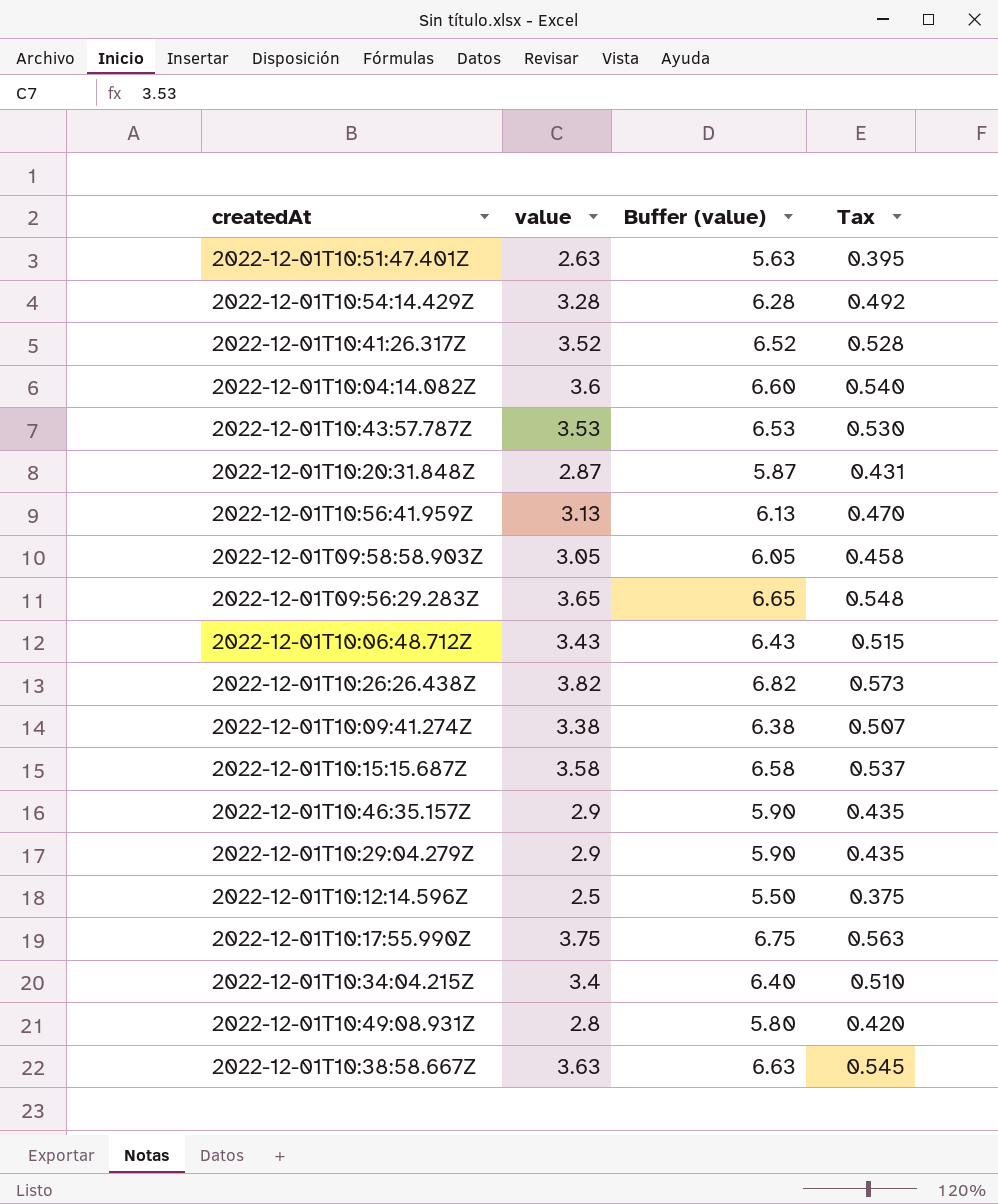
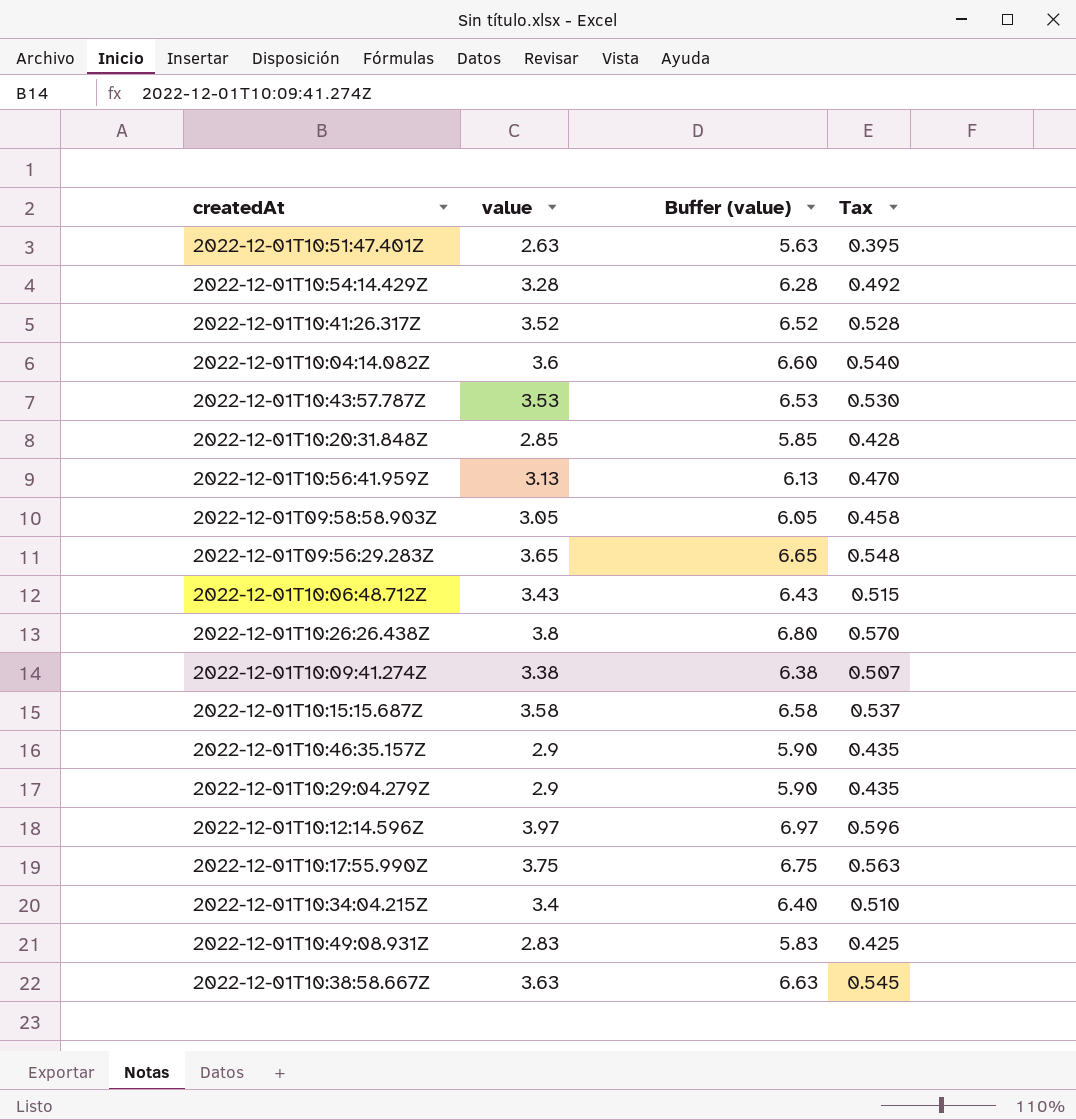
2022-12-01T10:20:31.848Z | value: 2.87 -> 2.85
2022-12-01T10:20:31.848Z | Buffer (value): 5.87 -> 5.85
2022-12-01T10:20:31.848Z | Tax: 0.431 -> 0.428
2022-12-01T10:26:26.438Z | value: 3.82 -> 3.8
2022-12-01T10:26:26.438Z | Buffer (value): 6.82 -> 6.80
2022-12-01T10:26:26.438Z | Tax: 0.573 -> 0.570
2022-12-01T10:12:14.596Z | value: 2.5 -> 3.97
2022-12-01T10:12:14.596Z | Buffer (value): 5.50 -> 6.97
2022-12-01T10:12:14.596Z | Tax: 0.375 -> 0.596
2022-12-01T10:49:08.931Z | value: 2.8 -> 2.83
2022-12-01T10:49:08.931Z | Buffer (value): 5.80 -> 5.83
2022-12-01T10:49:08.931Z | Tax: 0.420 -> 0.425

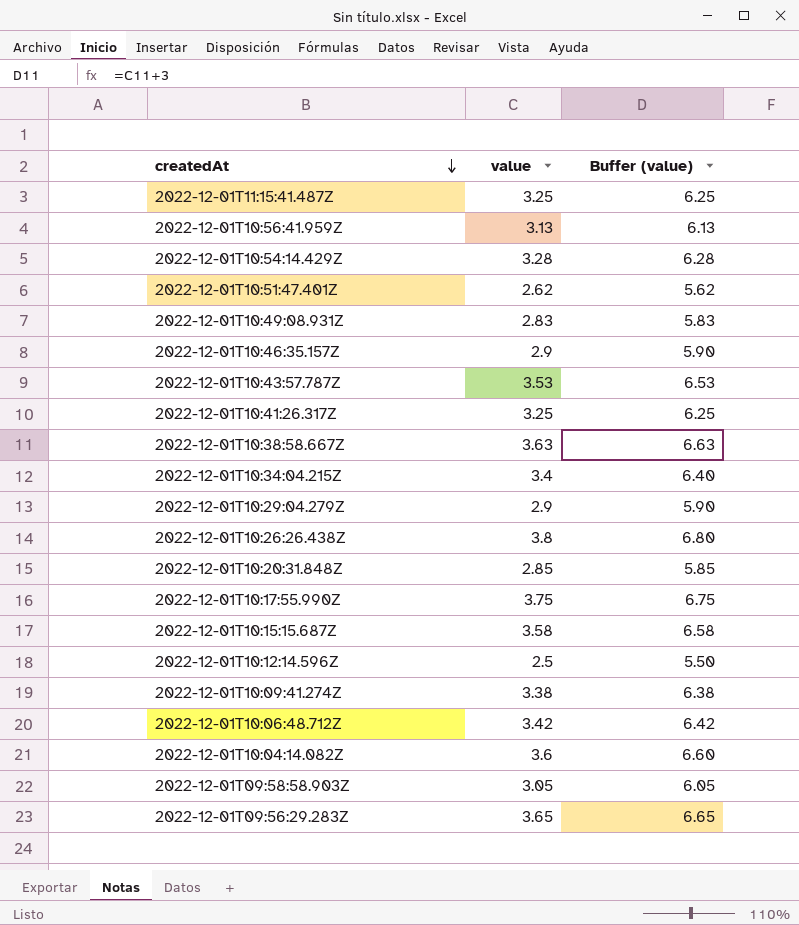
row order: none -> createdAt descending
column Tax | formula: [value] * 0.15 -> none
row 2022-12-01T11:15:41.487Z: none -> 3.25 | 6.25
2022-12-01T10:51:47.401Z | value: 2.63 -> 2.62
2022-12-01T10:51:47.401Z | Buffer (value): 5.63 -> 5.62
2022-12-01T10:41:26.317Z | value: 3.52 -> 3.25
2022-12-01T10:41:26.317Z | Buffer (value): 6.52 -> 6.25
2022-12-01T10:12:14.596Z | value: 3.97 -> 2.5
2022-12-01T10:12:14.596Z | Buffer (value): 6.97 -> 5.50
2022-12-01T10:06:48.712Z | value: 3.43 -> 3.42
2022-12-01T10:06:48.712Z | Buffer (value): 6.43 -> 6.42

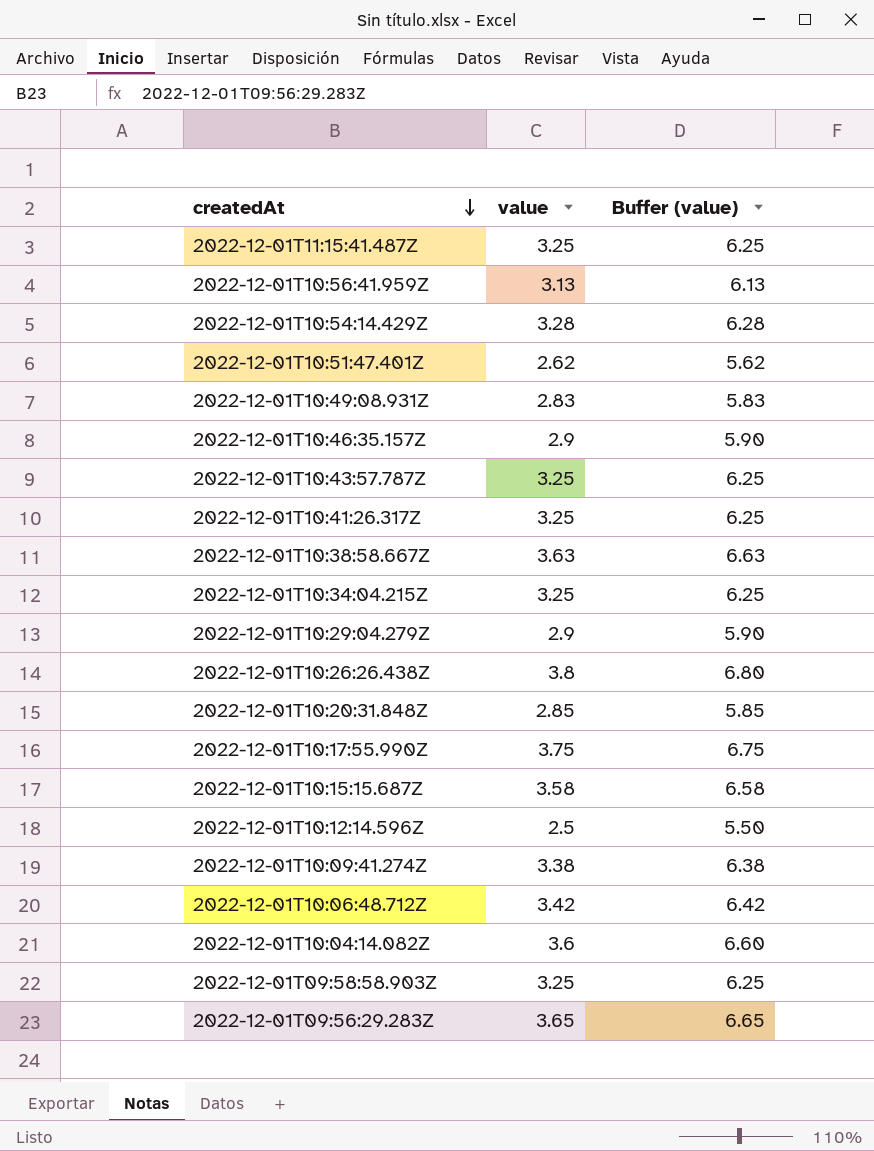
2022-12-01T10:43:57.787Z | value: 3.53 -> 3.25
2022-12-01T10:43:57.787Z | Buffer (value): 6.53 -> 6.25
2022-12-01T10:34:04.215Z | value: 3.4 -> 3.25
2022-12-01T10:34:04.215Z | Buffer (value): 6.40 -> 6.25
2022-12-01T09:58:58.903Z | value: 3.05 -> 3.25
2022-12-01T09:58:58.903Z | Buffer (value): 6.05 -> 6.25

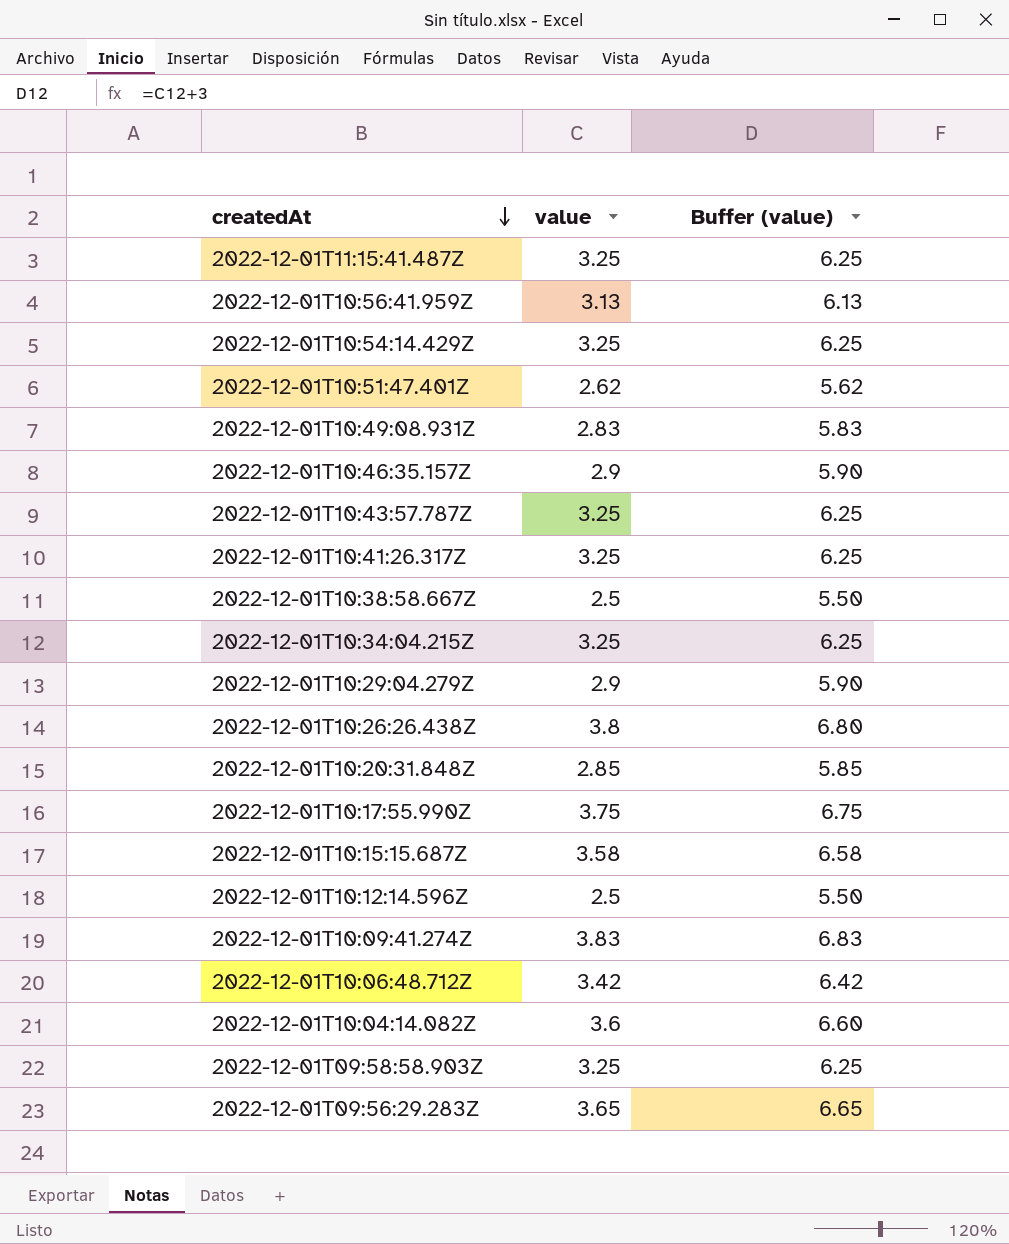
2022-12-01T10:54:14.429Z | value: 3.28 -> 3.25
2022-12-01T10:54:14.429Z | Buffer (value): 6.28 -> 6.25
2022-12-01T10:38:58.667Z | value: 3.63 -> 2.5
2022-12-01T10:38:58.667Z | Buffer (value): 6.63 -> 5.50
2022-12-01T10:09:41.274Z | value: 3.38 -> 3.83
2022-12-01T10:09:41.274Z | Buffer (value): 6.38 -> 6.83

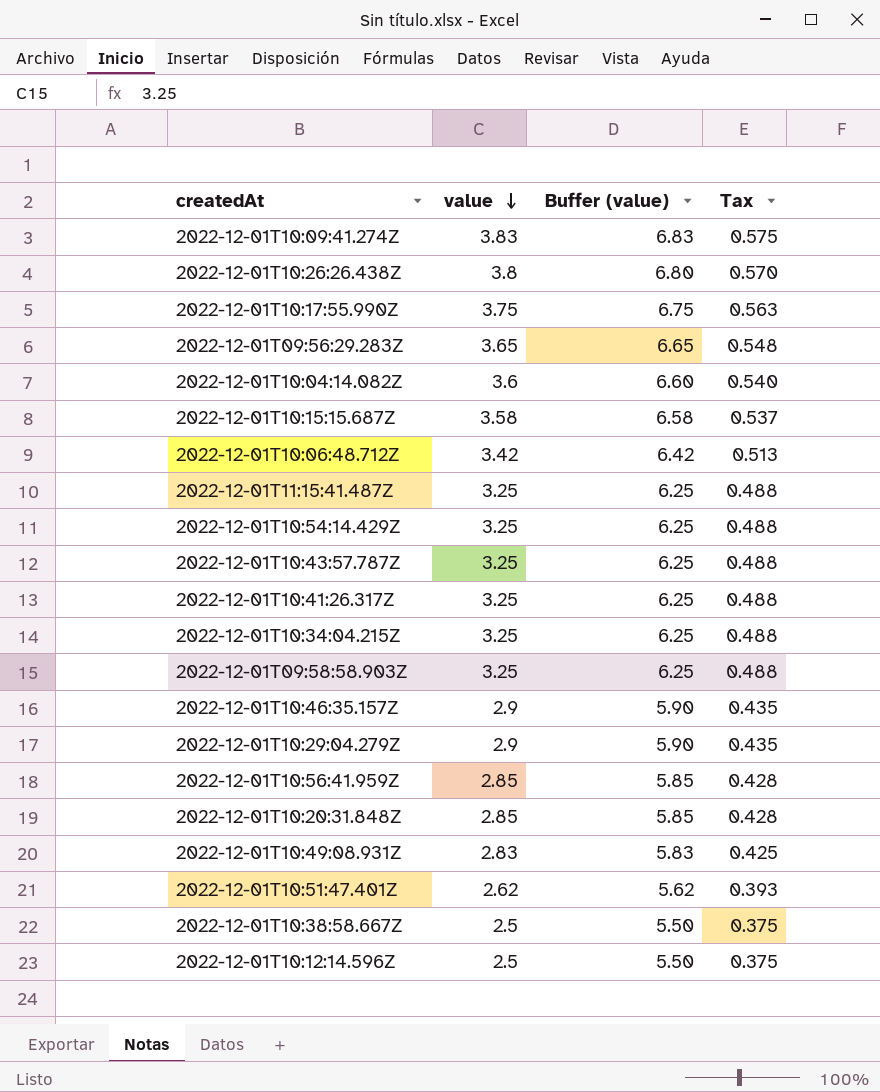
row order: createdAt descending -> value descending
column Tax | formula: none -> [value] * 0.15
2022-12-01T10:56:41.959Z | value: 3.13 -> 2.85
2022-12-01T10:56:41.959Z | Buffer (value): 6.13 -> 5.85

